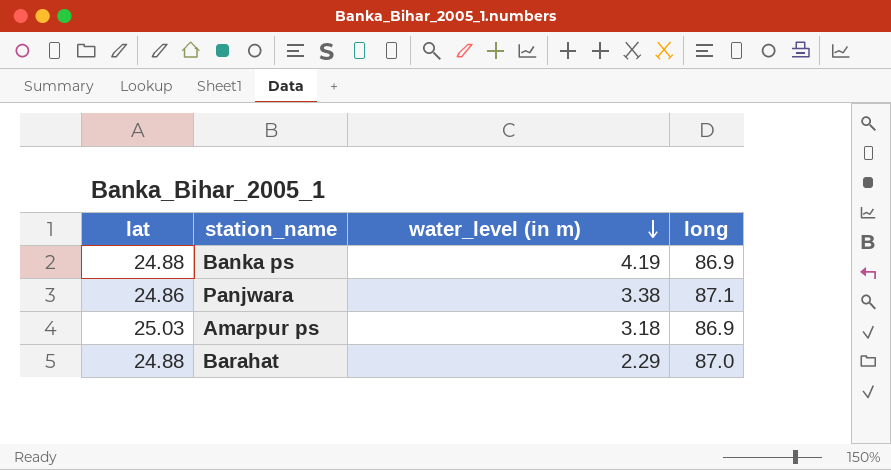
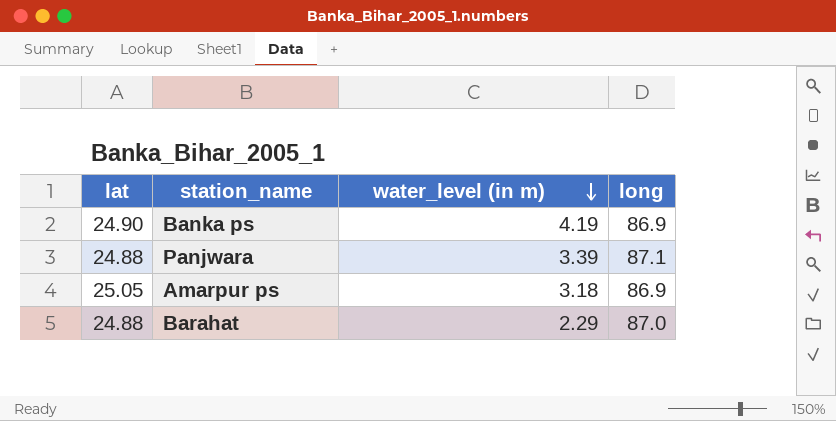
Banka ps | lat: 24.88 -> 24.90
Panjwara | lat: 24.86 -> 24.88
Panjwara | water_level (in m): 3.38 -> 3.39
Amarpur ps | lat: 25.03 -> 25.05

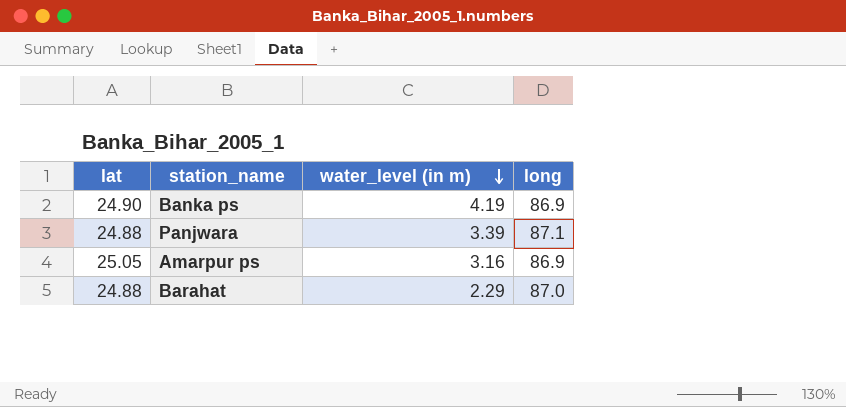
Amarpur ps | water_level (in m): 3.18 -> 3.16

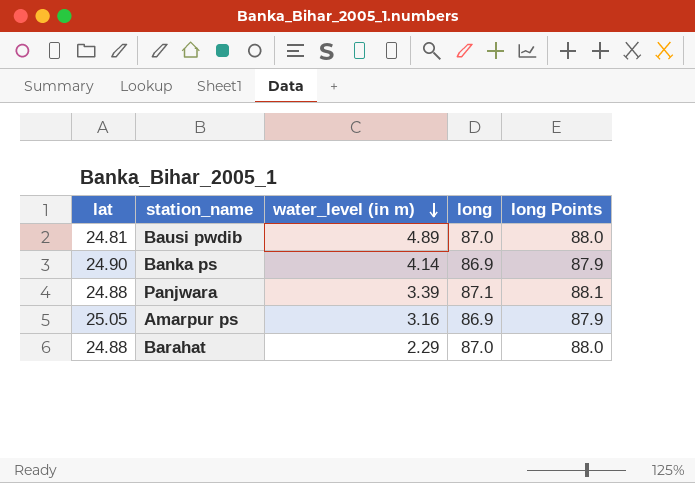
column long Points | formula: none -> [long] + 1
row Bausi pwdib: none -> 24.81 | 4.89 | 87.0 | 88.0
Banka ps | water_level (in m): 4.19 -> 4.14

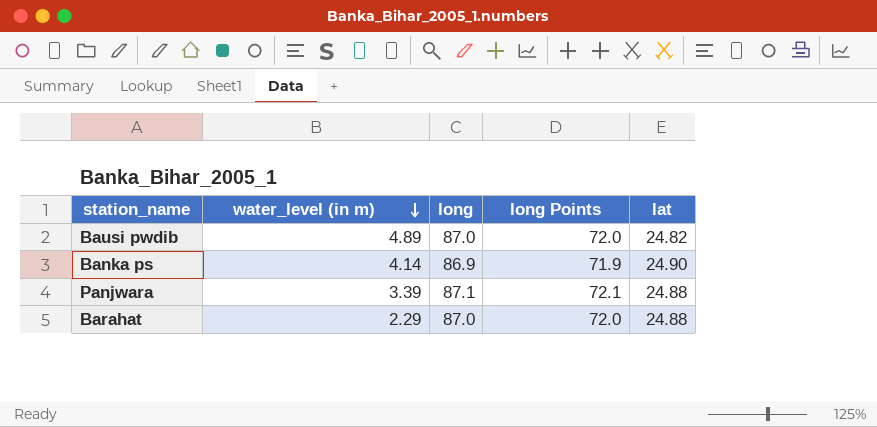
column long Points | formula: [long] + 1 -> [long] - 15
column lat | position: 1 -> 5
row Amarpur ps: 25.05 | 3.16 | 86.9 | 87.9 -> none
Bausi pwdib | lat: 24.81 -> 24.82

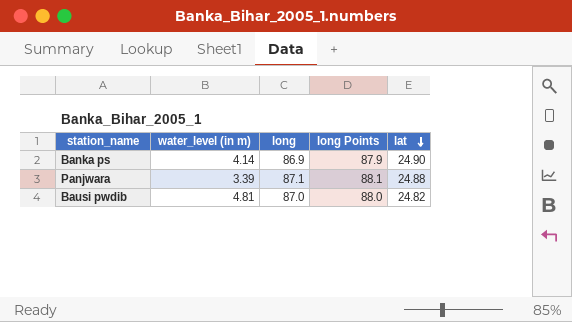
row order: water_level (in m) descending -> lat descending
column long Points | formula: [long] - 15 -> [long] + 1
row Barahat: 2.29 | 87.0 | 72.0 | 24.88 -> none
Bausi pwdib | water_level (in m): 4.89 -> 4.81

